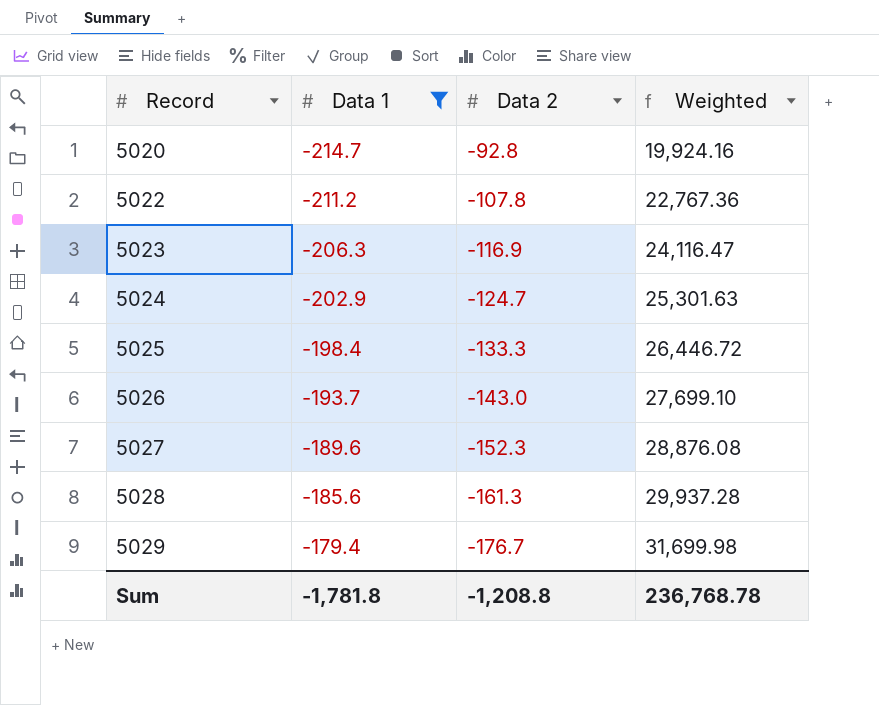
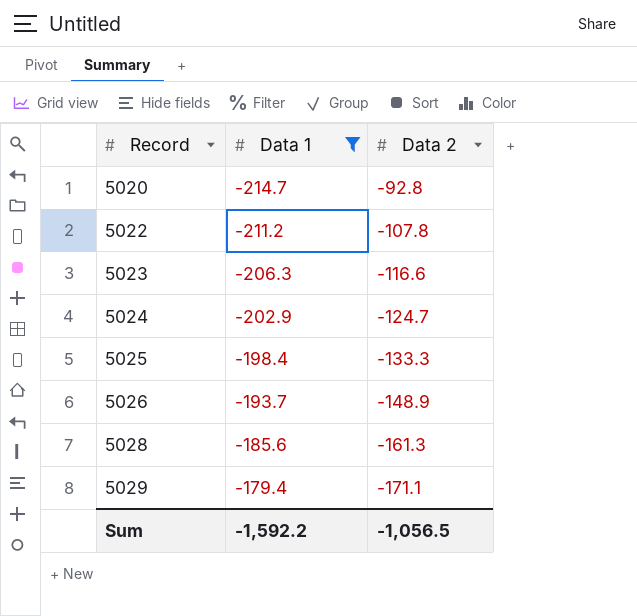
column Weighted | formula: [Data 1] * [Data 2] -> none
row 5027: -189.6 | -152.3 | 28,876.08 -> none
5023 | Data 2: -116.9 -> -116.6
5026 | Data 2: -143.0 -> -148.9
5029 | Data 2: -176.7 -> -171.1
Sum | Data 1: -1,781.8 -> -1,592.2
Sum | Data 2: -1,208.8 -> -1,056.5

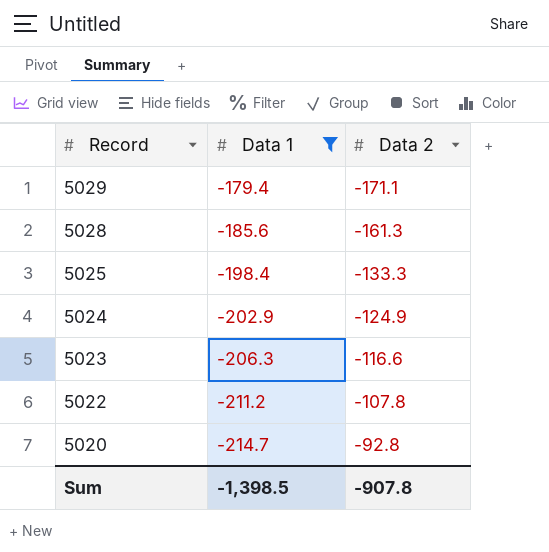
row order: Record ascending -> Record descending
row 5026: -193.7 | -148.9 -> none
5024 | Data 2: -124.7 -> -124.9
Sum | Data 1: -1,592.2 -> -1,398.5
Sum | Data 2: -1,056.5 -> -907.8

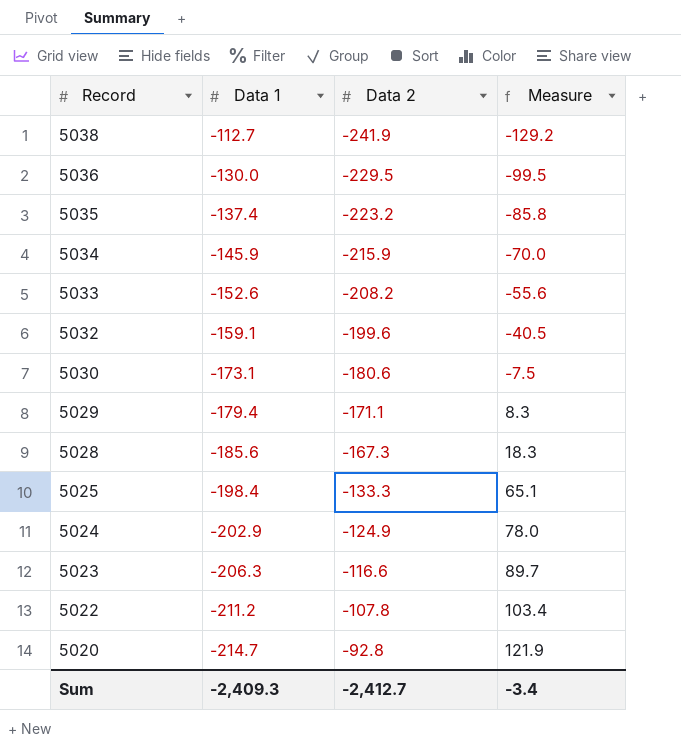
filter: Data 1 <= -179.4 -> none
column Measure | formula: none -> [Data 2] - [Data 1]
5028 | Data 2: -161.3 -> -167.3
Sum | Data 1: -1,398.5 -> -2,409.3
Sum | Data 2: -907.8 -> -2,412.7

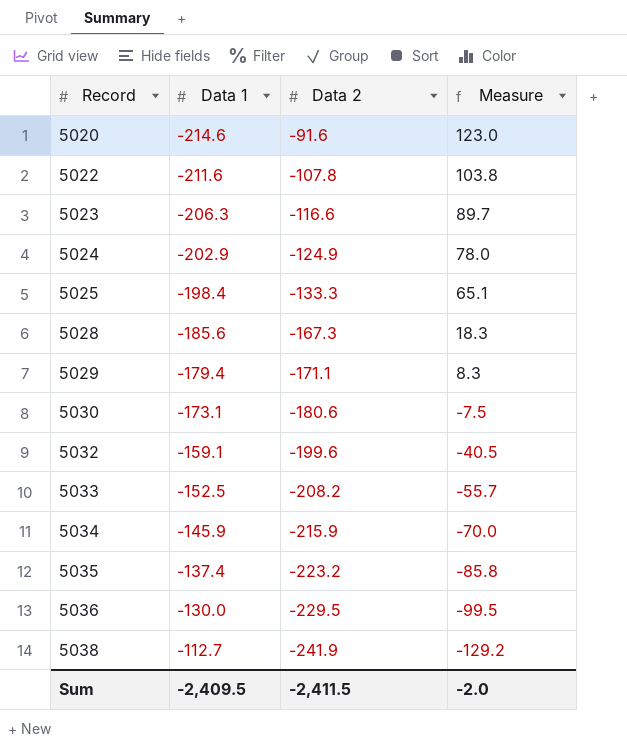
row order: Record descending -> Record ascending
5020 | Data 1: -214.7 -> -214.6
5020 | Data 2: -92.8 -> -91.6
5020 | Measure: 121.9 -> 123.0
5022 | Data 1: -211.2 -> -211.6
5022 | Measure: 103.4 -> 103.8
5033 | Data 1: -152.6 -> -152.5
5033 | Measure: -55.6 -> -55.7
Sum | Data 1: -2,409.3 -> -2,409.5
Sum | Data 2: -2,412.7 -> -2,411.5
Sum | Measure: -3.4 -> -2.0

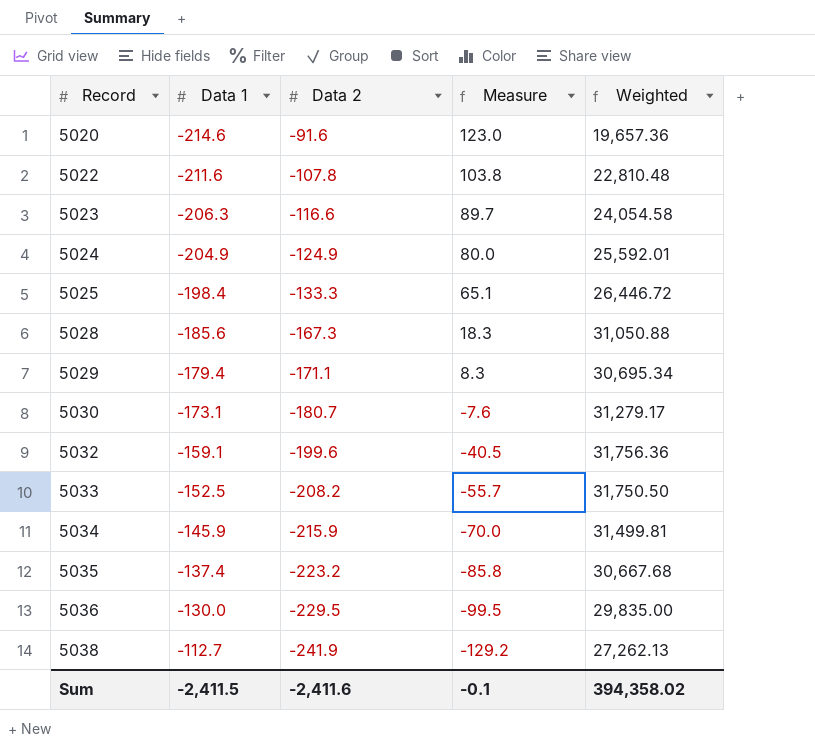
column Weighted | formula: none -> [Data 1] * [Data 2]
5024 | Data 1: -202.9 -> -204.9
5024 | Measure: 78.0 -> 80.0
5030 | Data 2: -180.6 -> -180.7
5030 | Measure: -7.5 -> -7.6
Sum | Data 1: -2,409.5 -> -2,411.5
Sum | Data 2: -2,411.5 -> -2,411.6
Sum | Measure: -2.0 -> -0.1

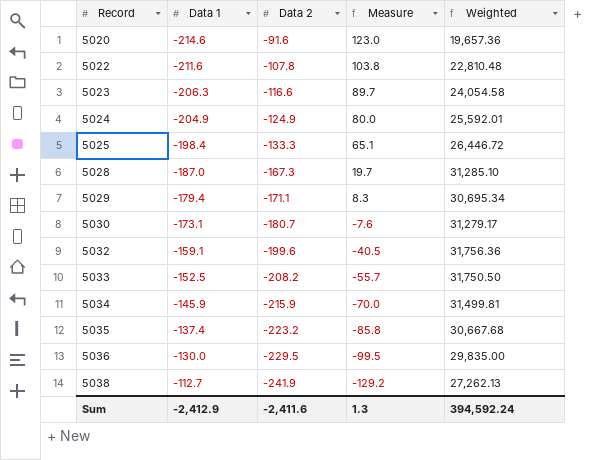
5028 | Data 1: -185.6 -> -187.0
5028 | Measure: 18.3 -> 19.7
5028 | Weighted: 31,050.88 -> 31,285.10
Sum | Data 1: -2,411.5 -> -2,412.9
Sum | Measure: -0.1 -> 1.3
Sum | Weighted: 394,358.02 -> 394,592.24

